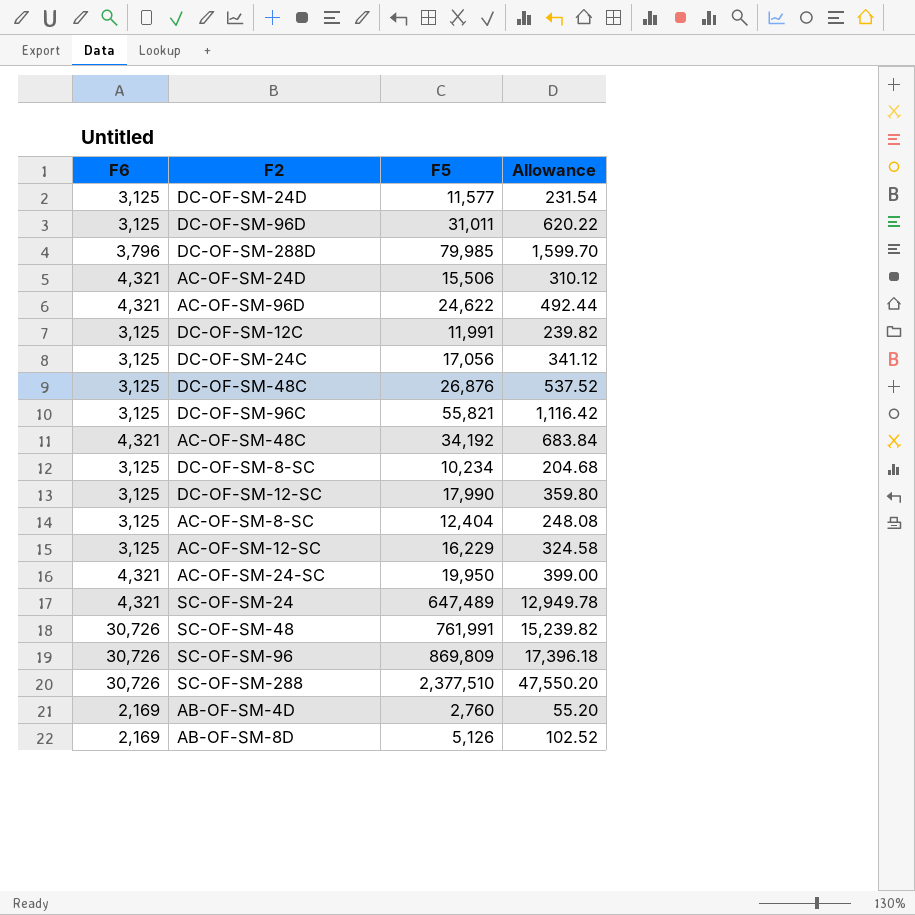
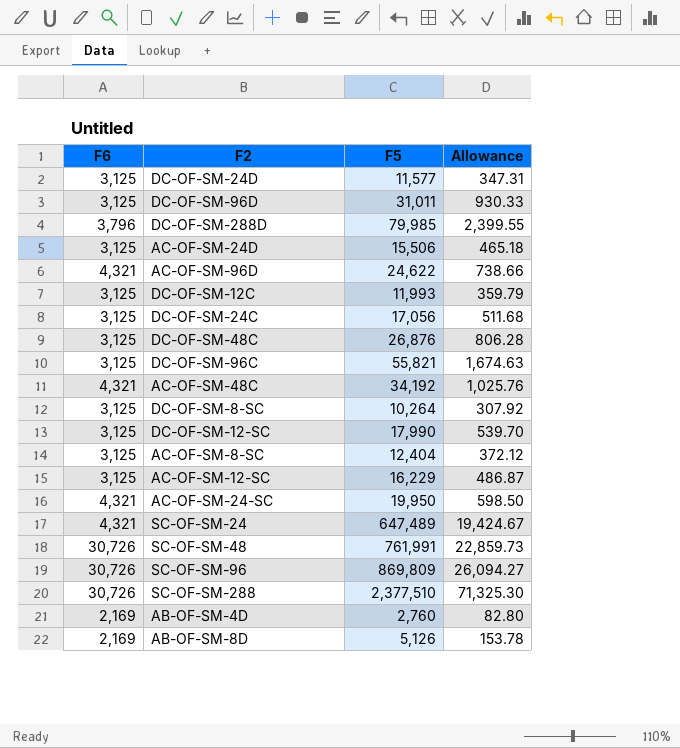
column Allowance | formula: [F5] * 0.02 -> [F5] * 0.03
AC-OF-SM-24D | F6: 4,321 -> 3,125
DC-OF-SM-12C | F5: 11,991 -> 11,993
DC-OF-SM-8-SC | F5: 10,234 -> 10,264

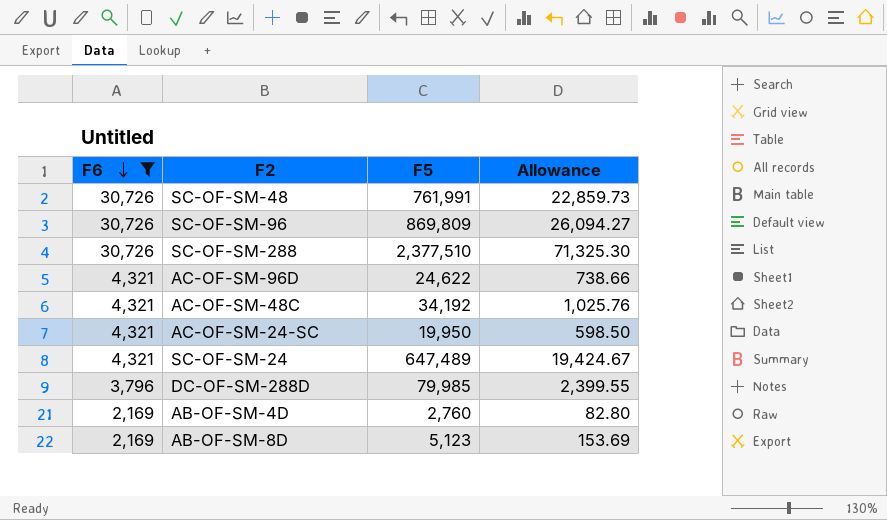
filter: none -> F6 != 3,125
row order: none -> F6 descending
AB-OF-SM-8D | F5: 5,126 -> 5,123
AB-OF-SM-8D | Allowance: 153.78 -> 153.69

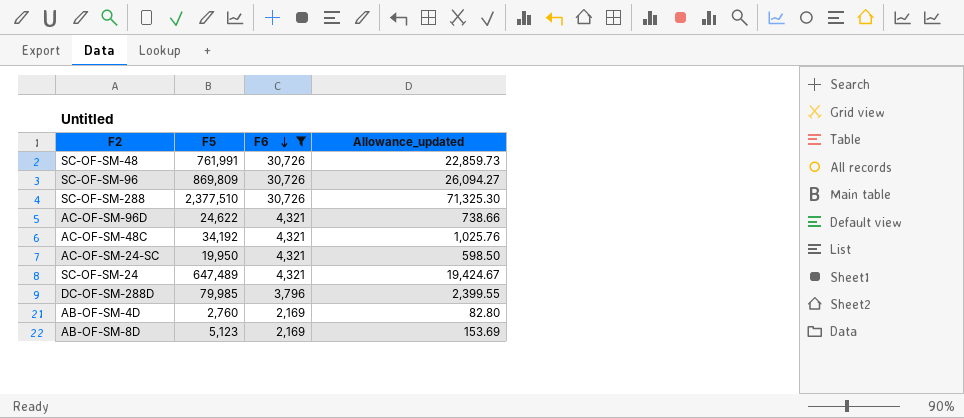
column F6 | position: 1 -> 3
column name: Allowance -> Allowance_updated

